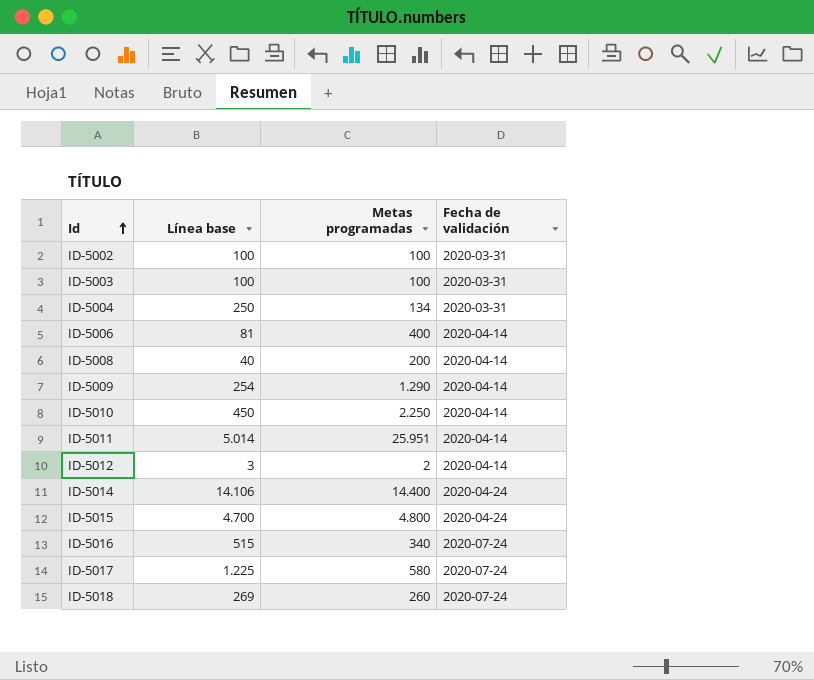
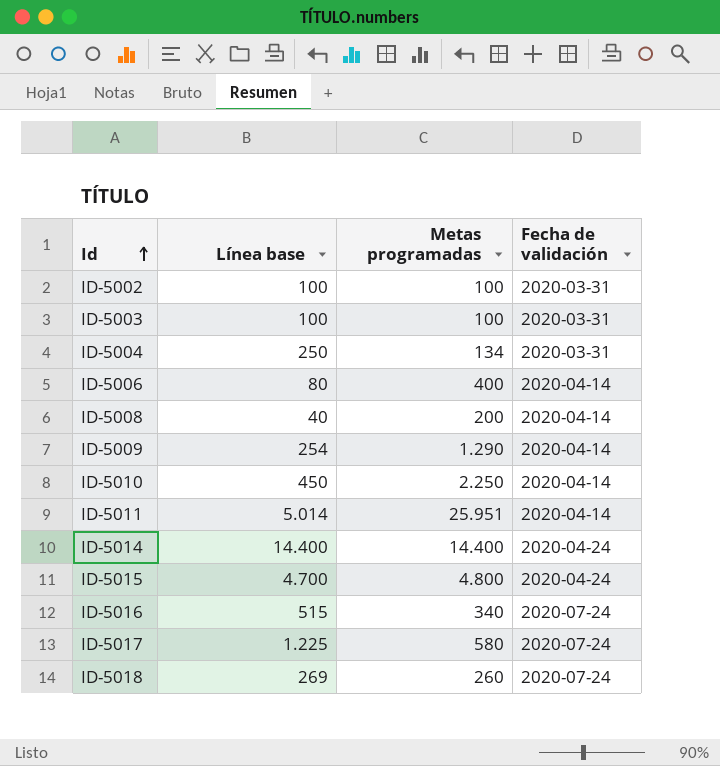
row ID-5012: 3 | 2 | 2020-04-14 -> none
ID-5006 | Línea base: 81 -> 80
ID-5014 | Línea base: 14.106 -> 14.400

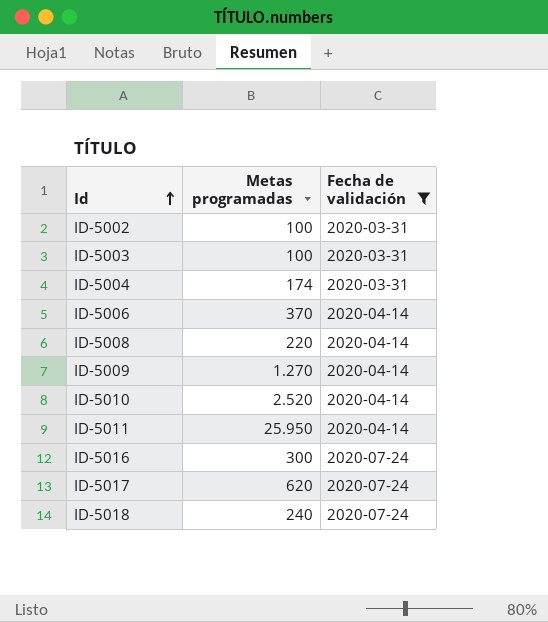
filter: none -> Fecha de validación != 2020-04-24
column Línea base | position: 2 -> none
ID-5004 | Metas programadas: 134 -> 174
ID-5006 | Metas programadas: 400 -> 370
ID-5008 | Metas programadas: 200 -> 220
ID-5009 | Metas programadas: 1.290 -> 1.270
ID-5010 | Metas programadas: 2.250 -> 2.520
ID-5011 | Metas programadas: 25.951 -> 25.950
ID-5016 | Metas programadas: 340 -> 300
ID-5017 | Metas programadas: 580 -> 620
ID-5018 | Metas programadas: 260 -> 240

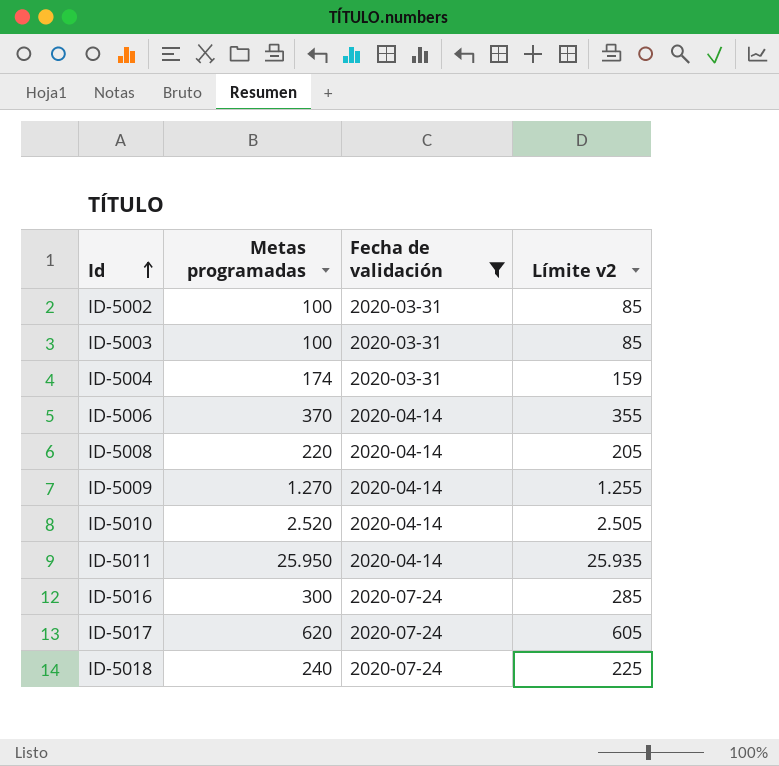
column Límite v2 | formula: none -> [Metas programadas] - 15

